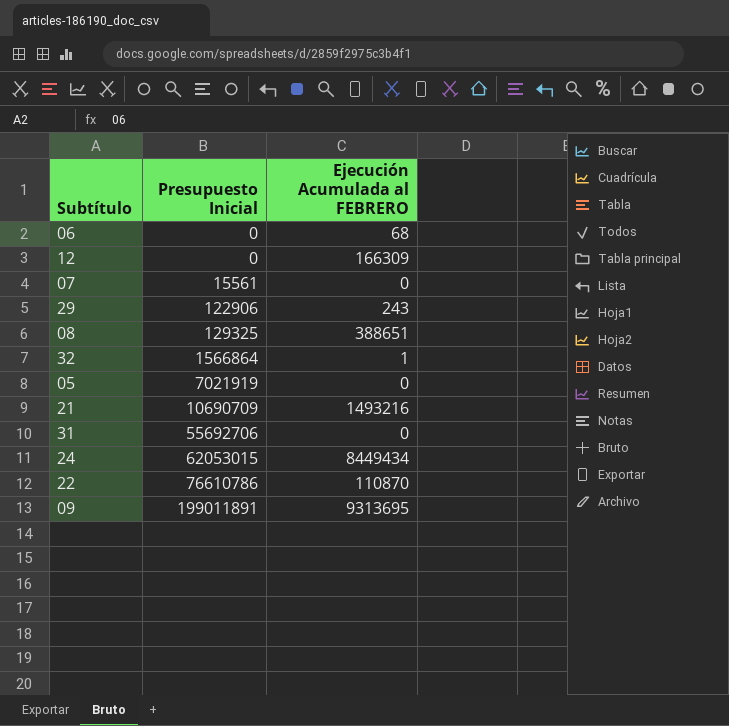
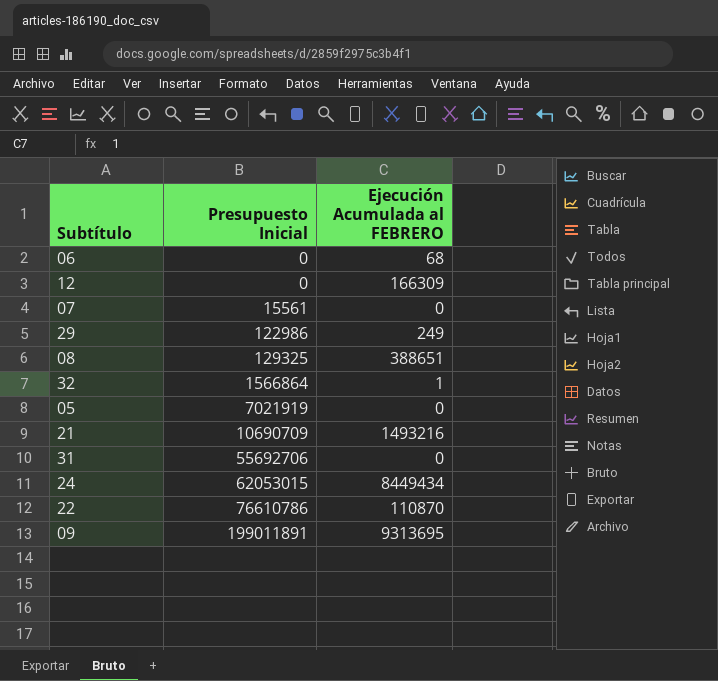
29 | Presupuesto Inicial: 122906 -> 122986
29 | Ejecución Acumulada al FEBRERO: 243 -> 249

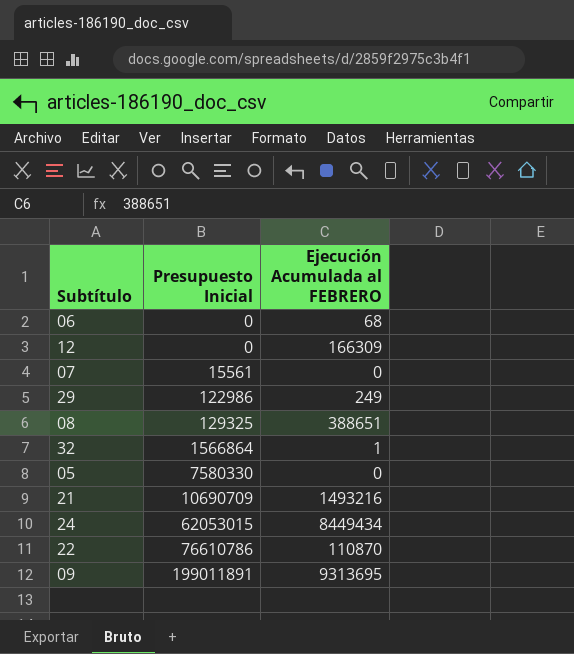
row 31: 55692706 | 0 -> none
05 | Presupuesto Inicial: 7021919 -> 7580330

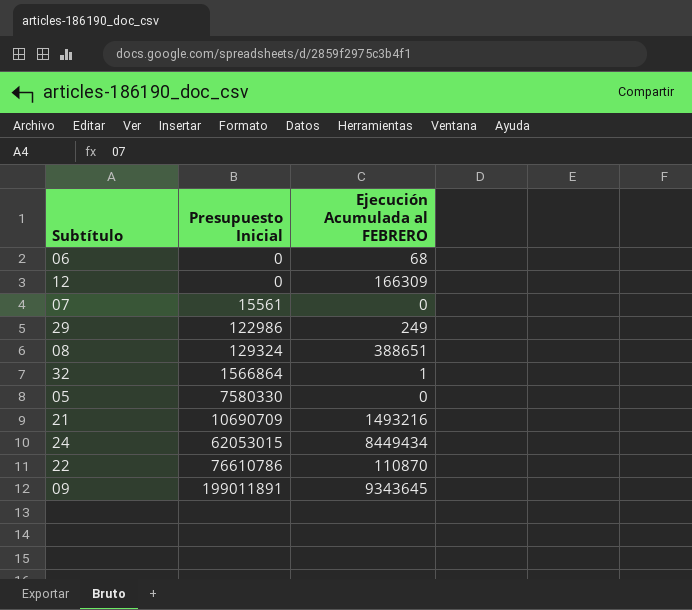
08 | Presupuesto Inicial: 129325 -> 129324
09 | Ejecución Acumulada al FEBRERO: 9313695 -> 9343645

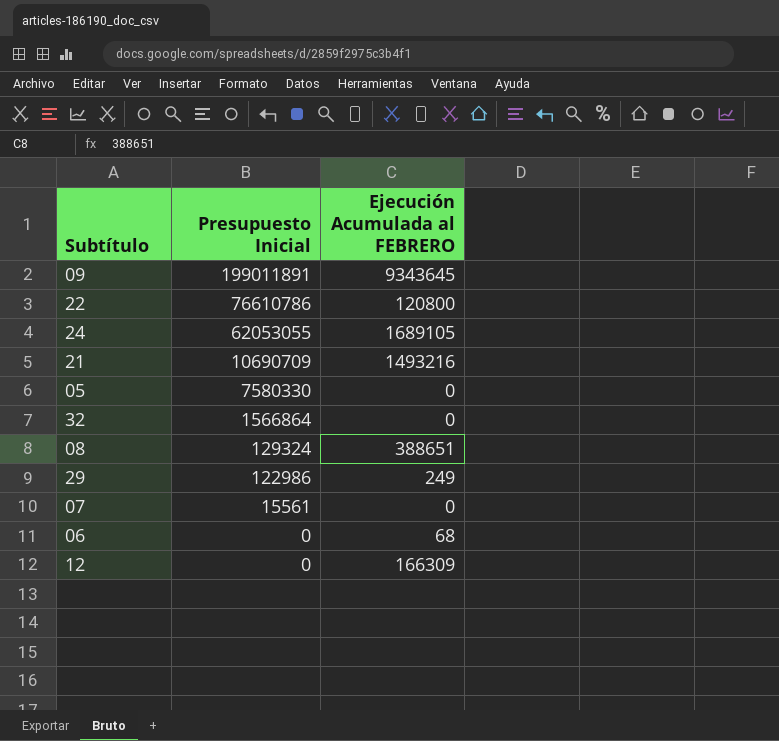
row order: Presupuesto Inicial ascending -> Presupuesto Inicial descending
22 | Ejecución Acumulada al FEBRERO: 110870 -> 120800
24 | Presupuesto Inicial: 62053015 -> 62053055
24 | Ejecución Acumulada al FEBRERO: 8449434 -> 1689105
32 | Ejecución Acumulada al FEBRERO: 1 -> 0

